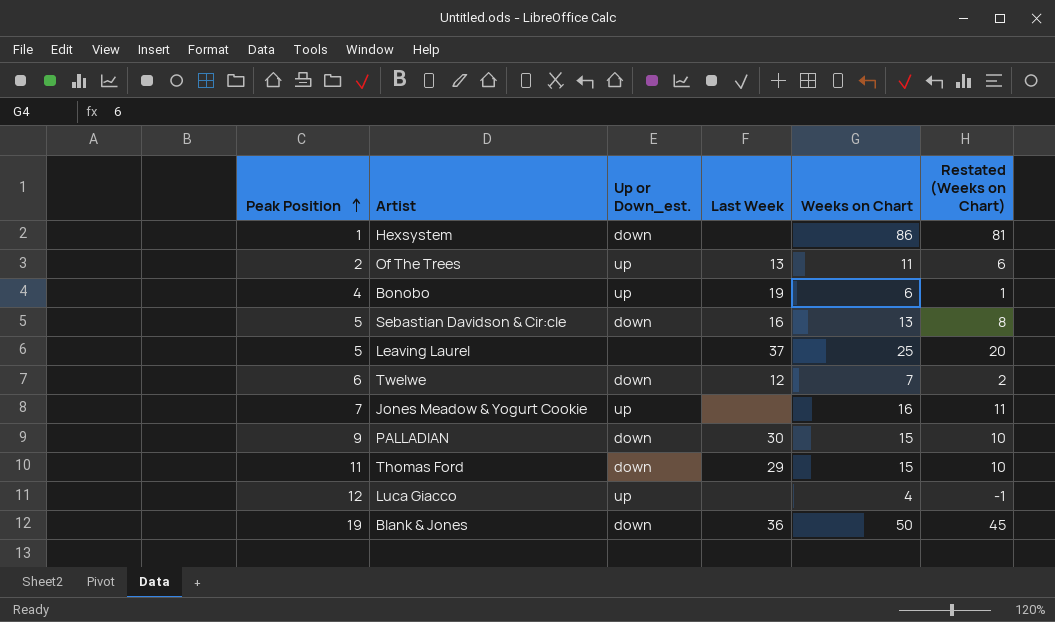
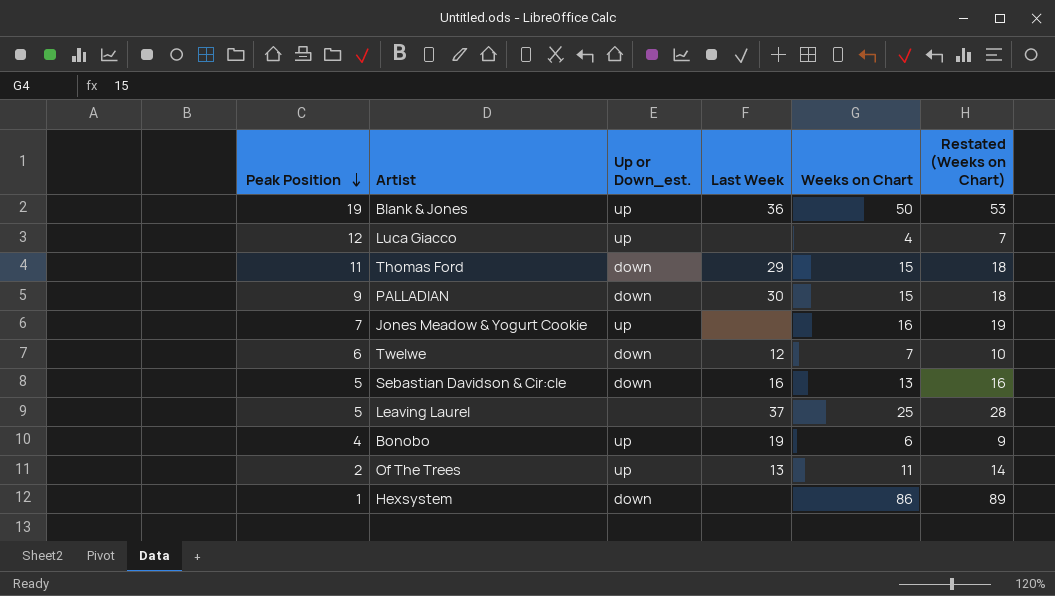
row order: Peak Position ascending -> Peak Position descending
column Restated (Weeks on Chart) | formula: [Weeks on Chart] - 5 -> [Weeks on Chart] + 3
Blank & Jones | Up or Down_est.: down -> up

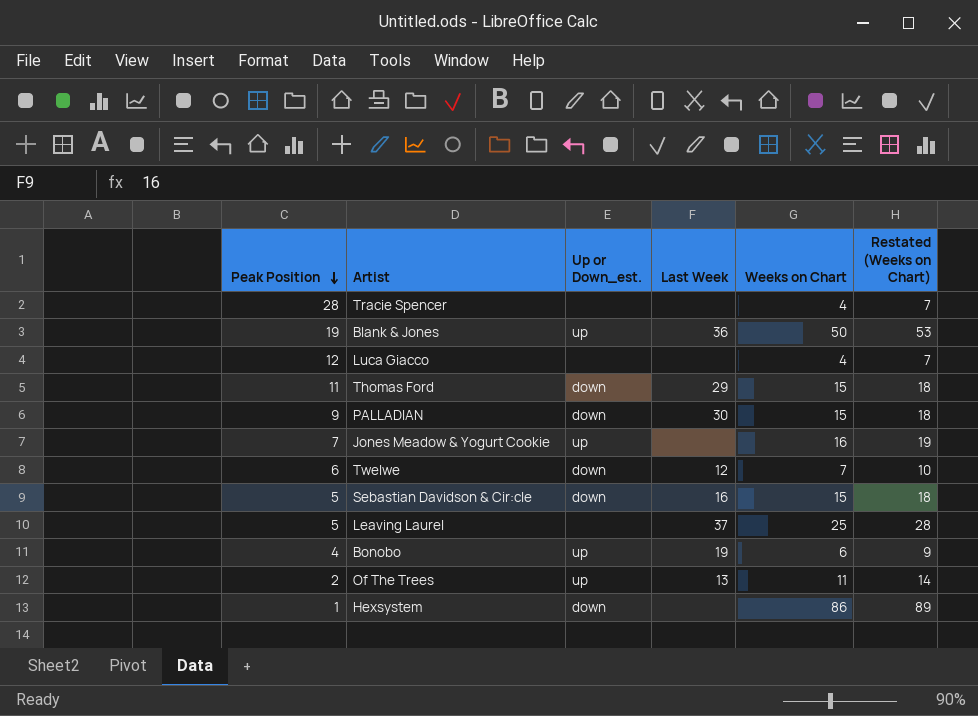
row Tracie Spencer: none -> 28 | none | none | 4 | 7
Luca Giacco | Up or Down_est.: up -> none
Sebastian Davidson & Cir:cle | Weeks on Chart: 13 -> 15
Sebastian Davidson & Cir:cle | Restated (Weeks on Chart): 16 -> 18

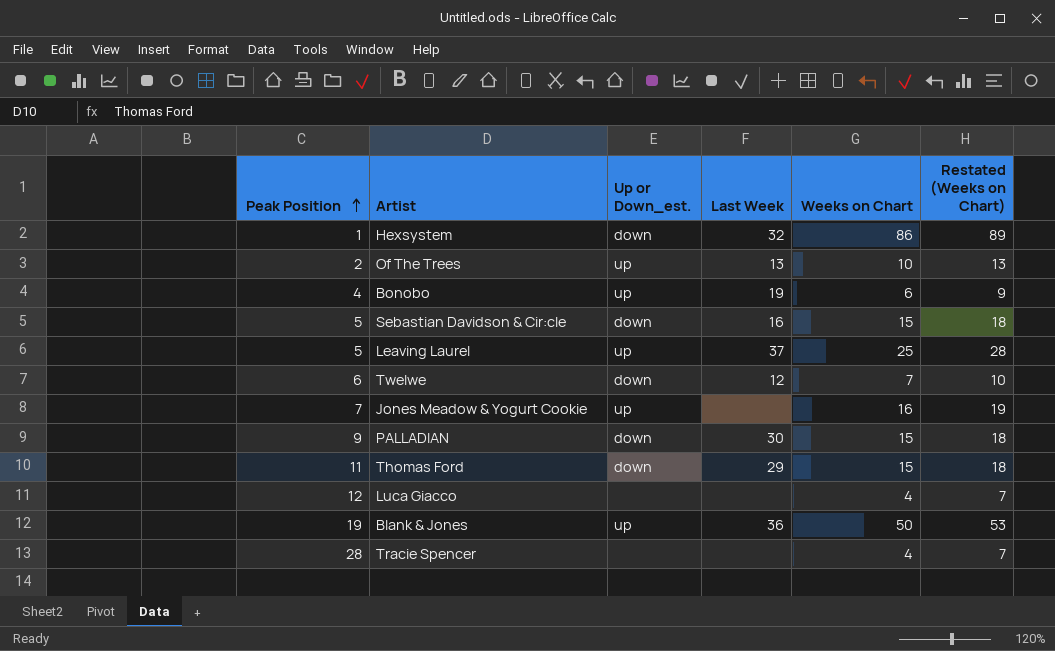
row order: Peak Position descending -> Peak Position ascending
Hexsystem | Last Week: none -> 32
Of The Trees | Weeks on Chart: 11 -> 10
Of The Trees | Restated (Weeks on Chart): 14 -> 13
Leaving Laurel | Up or Down_est.: none -> up

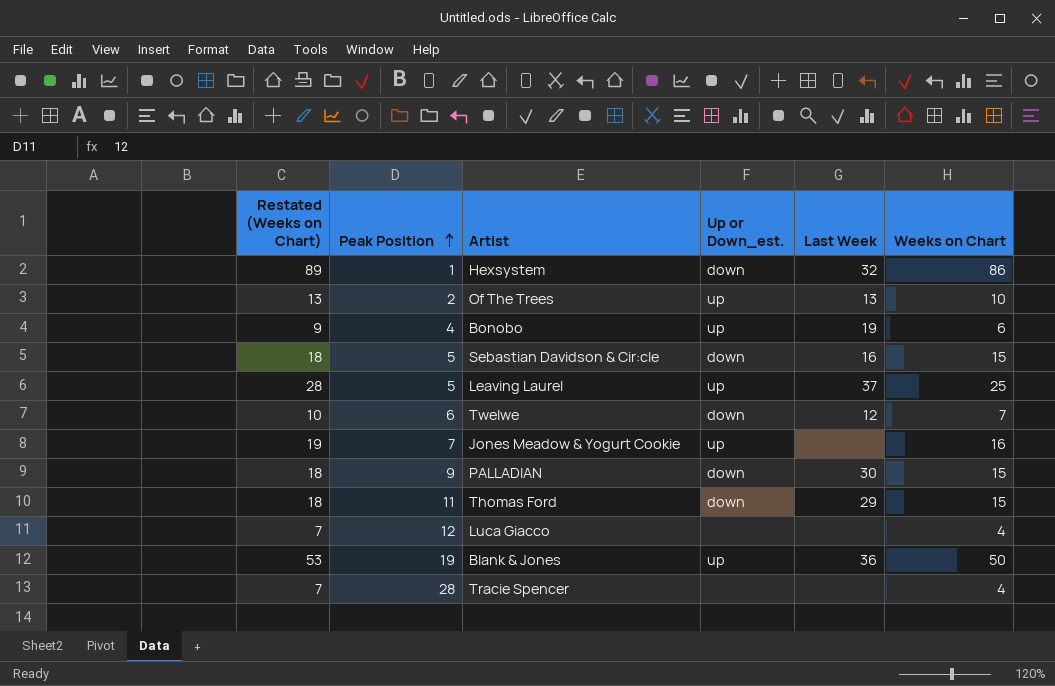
column Restated (Weeks on Chart) | position: 6 -> 1

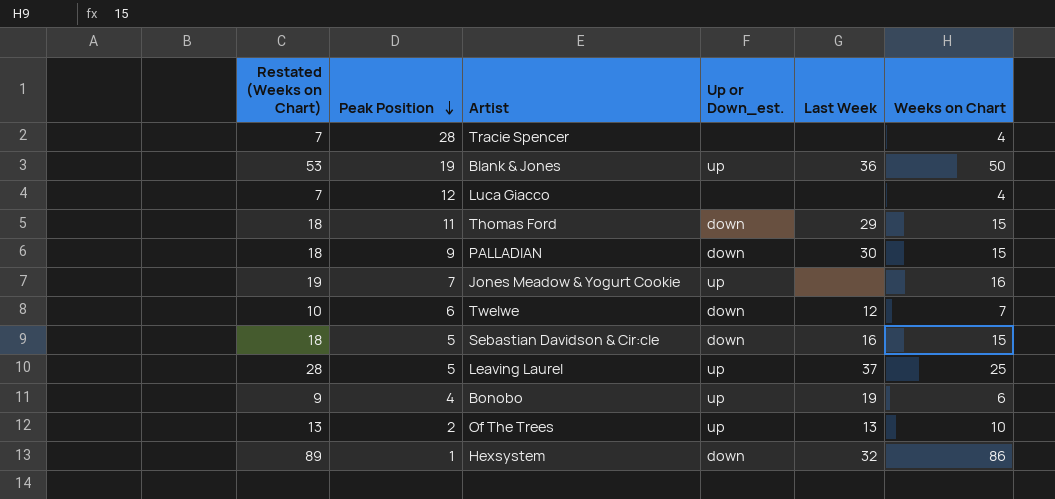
row order: Peak Position ascending -> Peak Position descending

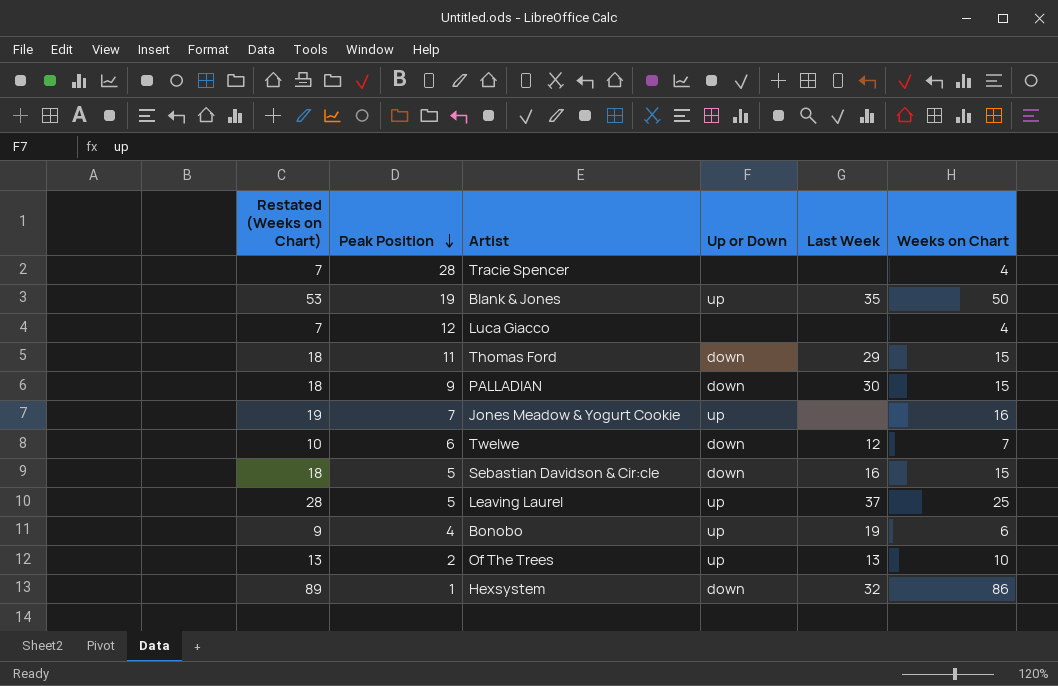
column name: Up or Down_est. -> Up or Down
Blank & Jones | Last Week: 36 -> 35

